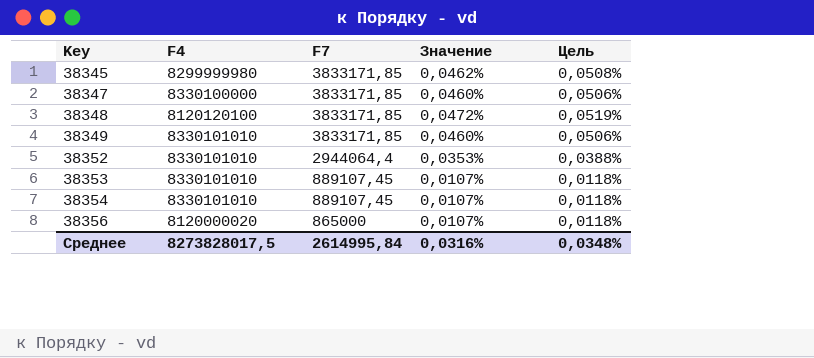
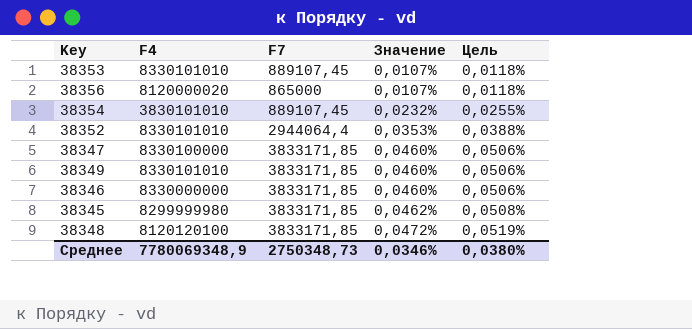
row order: Key ascending -> Значение ascending
38354 | F4: 8330101010 -> 3830101010
38354 | Значение: 0,0107% -> 0,0232%
38354 | Цель: 0,0118% -> 0,0255%
row 38346: none -> 8330000000 | 3833171,85 | 0,0460% | 0,0506%
Среднее | F4: 8273828017,5 -> 7780069348,9
Среднее | F7: 2614995,84 -> 2750348,73
Среднее | Значение: 0,0316% -> 0,0346%
Среднее | Цель: 0,0348% -> 0,0380%

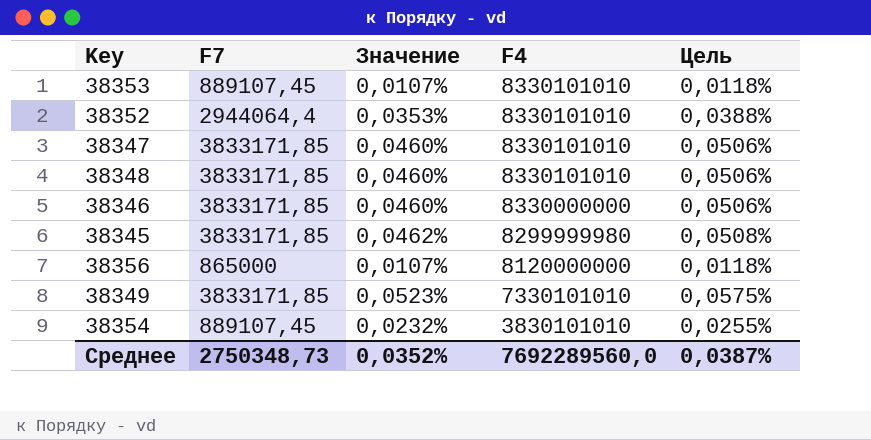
row order: Значение ascending -> F4 descending
column F4 | position: 2 -> 4
38347 | F4: 8330100000 -> 8330101010
38348 | Значение: 0,0472% -> 0,0460%
38348 | F4: 8120120100 -> 8330101010
38348 | Цель: 0,0519% -> 0,0506%
38356 | F4: 8120000020 -> 8120000000
38349 | Значение: 0,0460% -> 0,0523%
38349 | F4: 8330101010 -> 7330101010
38349 | Цель: 0,0506% -> 0,0575%
Среднее | Значение: 0,0346% -> 0,0352%
Среднее | F4: 7780069348,9 -> 7692289560,0
Среднее | Цель: 0,0380% -> 0,0387%

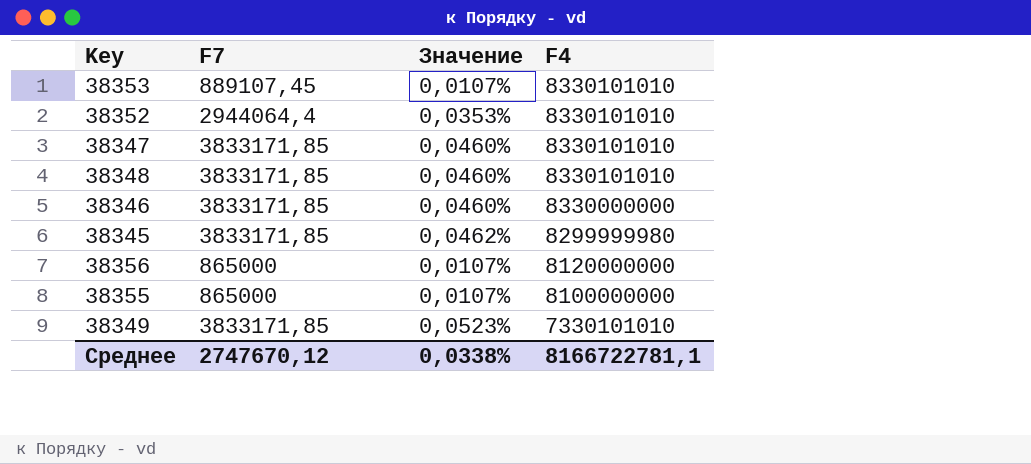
column Цель | formula: [Значение] * 1,1 -> none
row 38354: 889107,45 | 0,0232% | 3830101010 | 0,0255% -> none
row 38355: none -> 865000 | 0,0107% | 8100000000
Среднее | F7: 2750348,73 -> 2747670,12
Среднее | Значение: 0,0352% -> 0,0338%
Среднее | F4: 7692289560,0 -> 8166722781,1

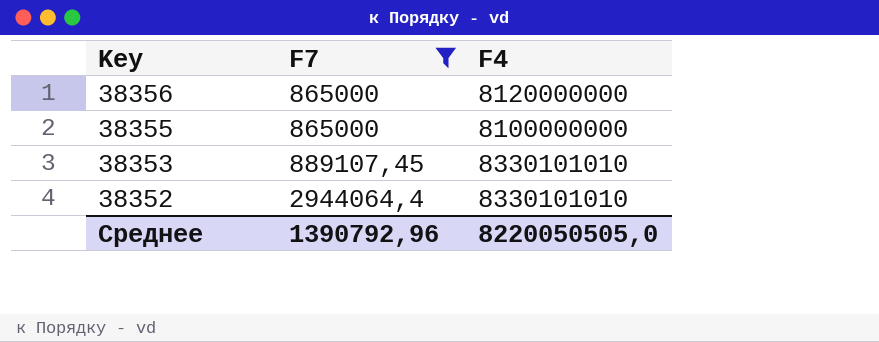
filter: none -> F7 != 3833171,85
row order: F4 descending -> Key descending
column Значение | formula: [F7] / [F4] -> none
Среднее | F7: 2747670,12 -> 1390792,96
Среднее | F4: 8166722781,1 -> 8220050505,0

